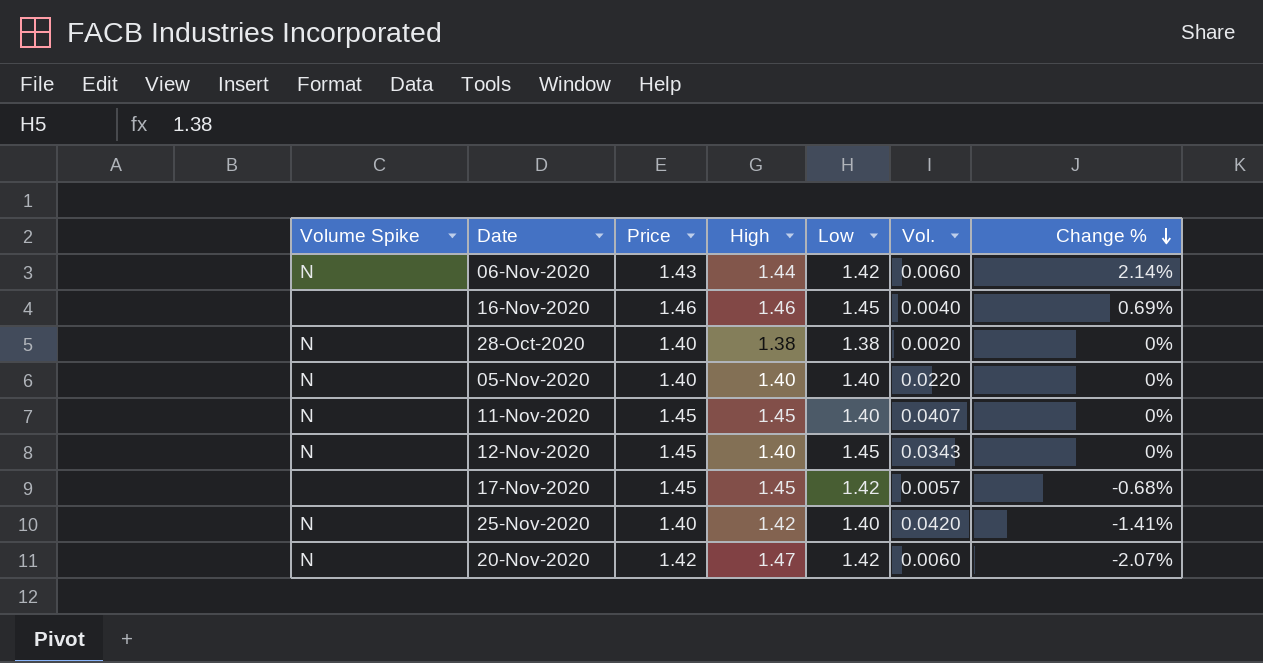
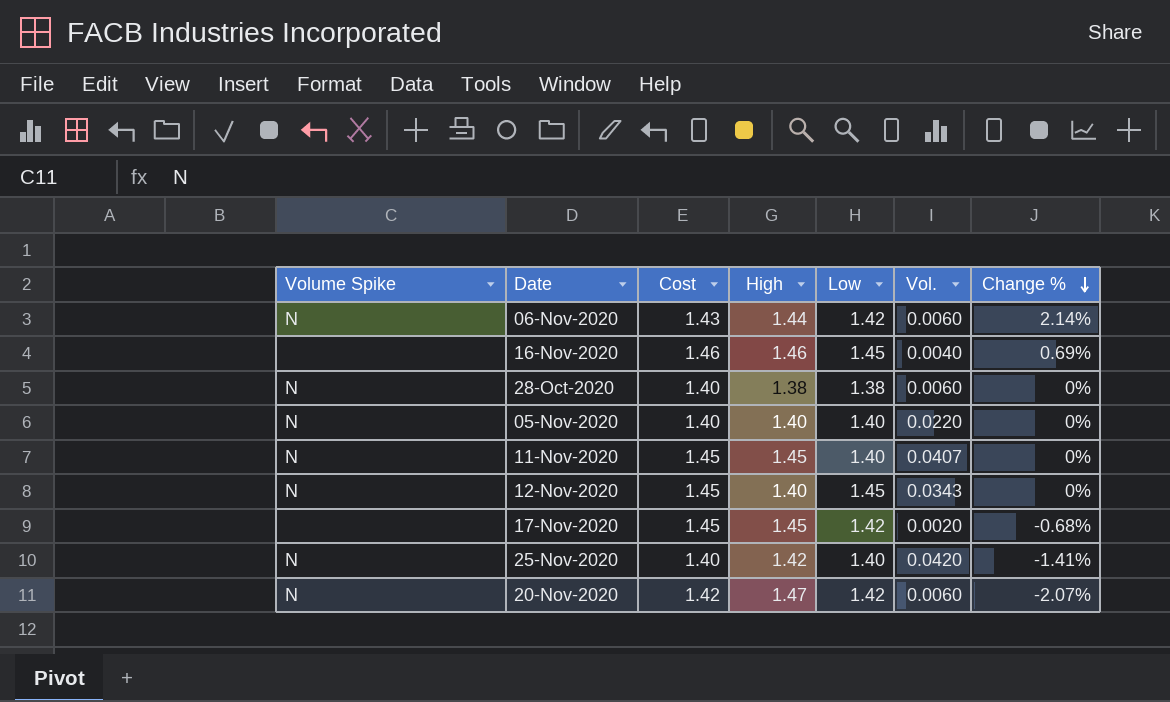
column name: Price -> Cost
28-Oct-2020 | Vol.: 0.0020 -> 0.0060
17-Nov-2020 | Vol.: 0.0057 -> 0.0020

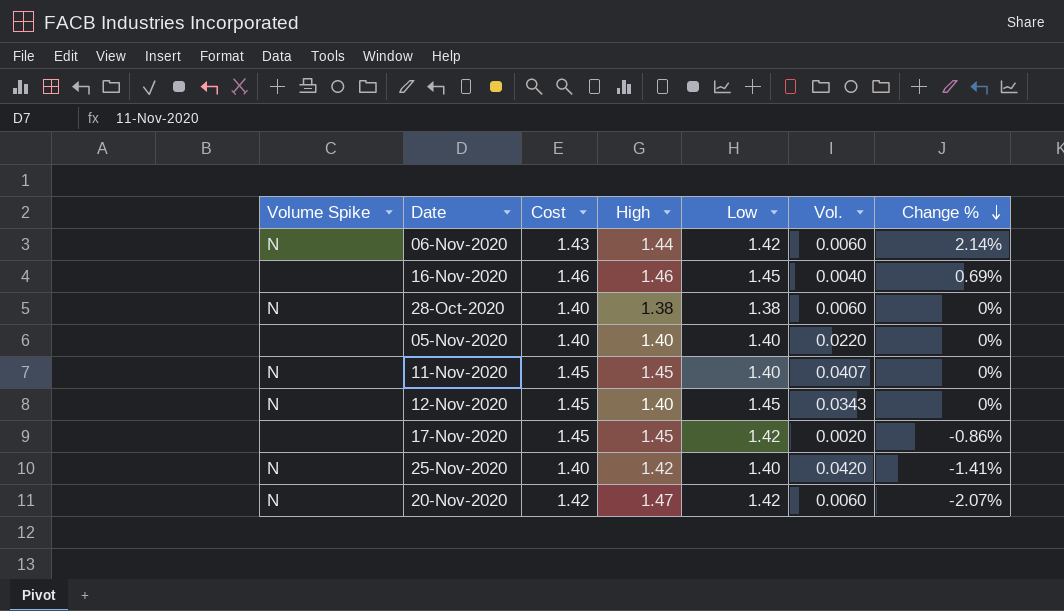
05-Nov-2020 | Volume Spike: N -> none
17-Nov-2020 | Change %: -0.68% -> -0.86%

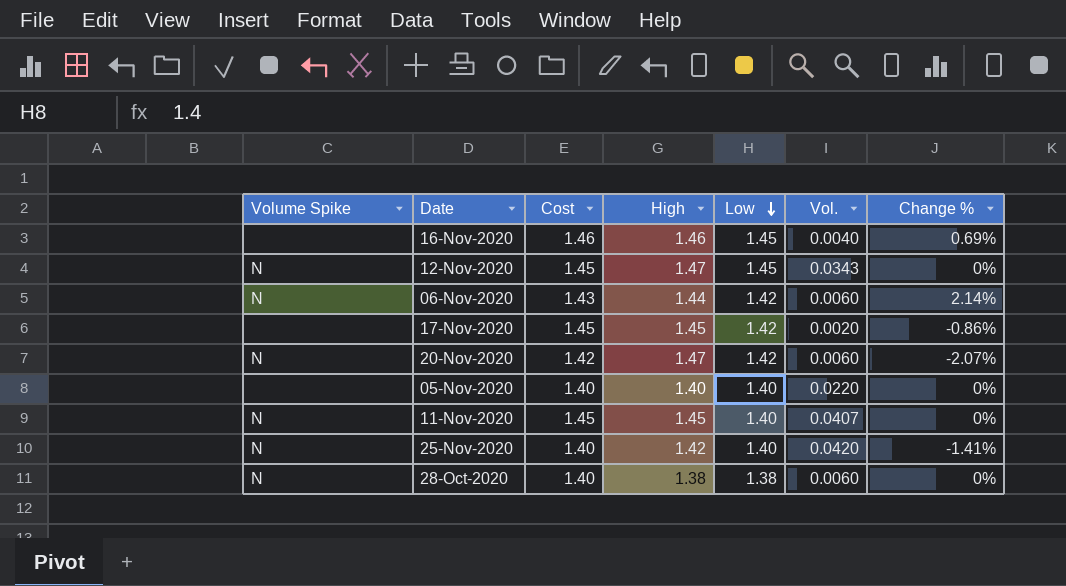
row order: Change % descending -> Low descending
12-Nov-2020 | High: 1.40 -> 1.47

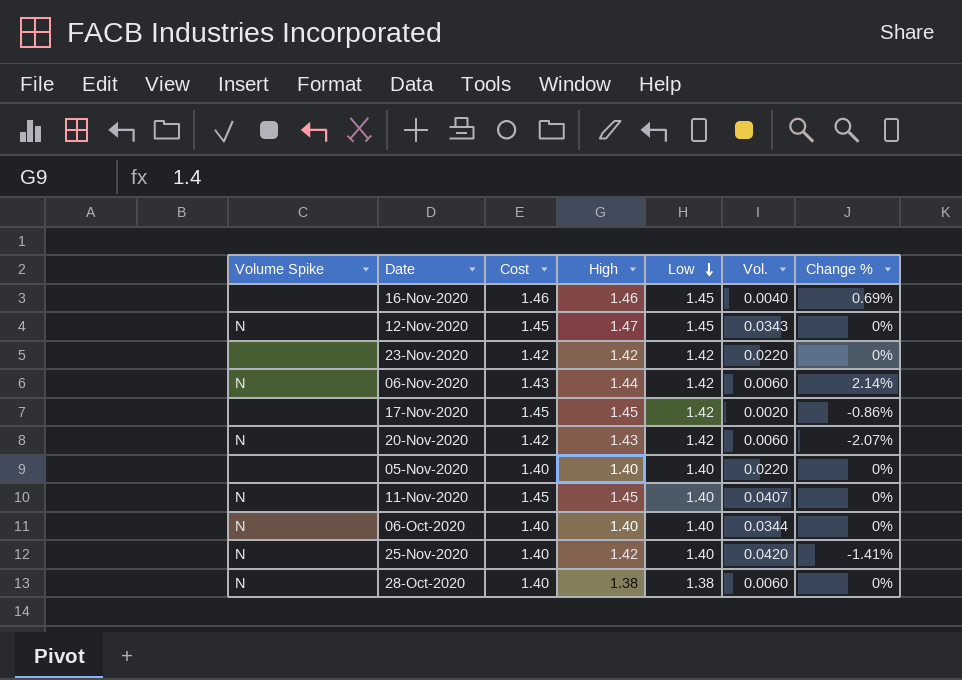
row 23-Nov-2020: none -> none | 1.42 | 1.42 | 1.42 | 0.0220 | 0%
20-Nov-2020 | High: 1.47 -> 1.43
row 06-Oct-2020: none -> N | 1.40 | 1.40 | 1.40 | 0.0344 | 0%

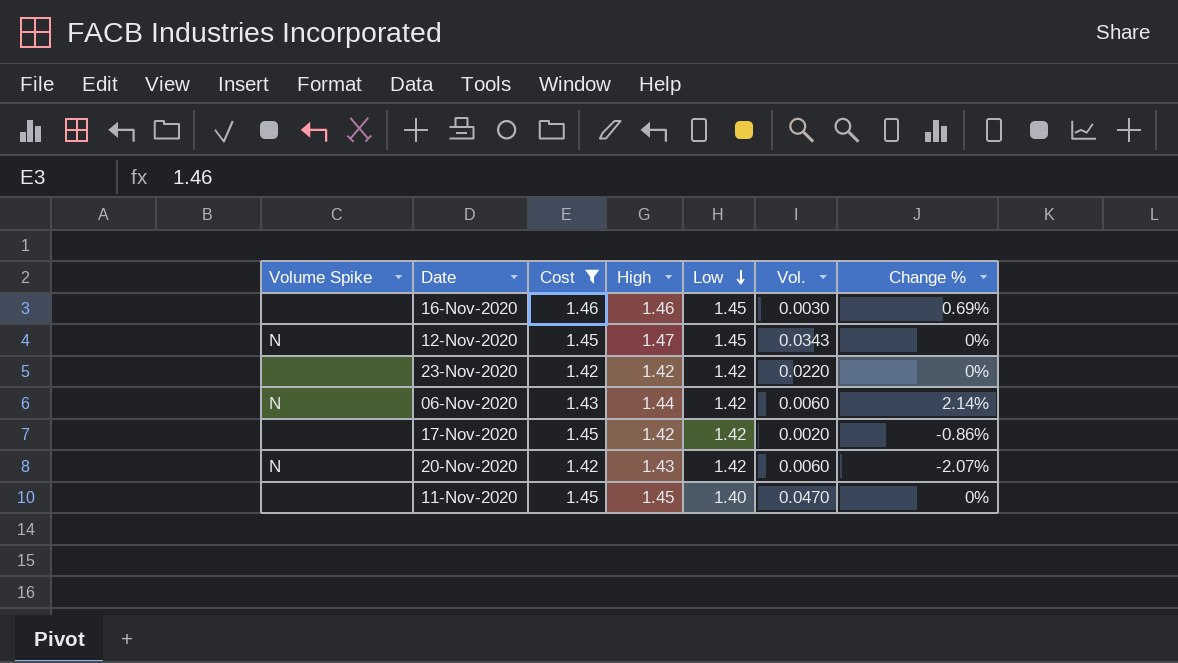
filter: none -> Cost != 1.40
16-Nov-2020 | Vol.: 0.0040 -> 0.0030
17-Nov-2020 | High: 1.45 -> 1.42
11-Nov-2020 | Volume Spike: N -> none
11-Nov-2020 | Vol.: 0.0407 -> 0.0470

